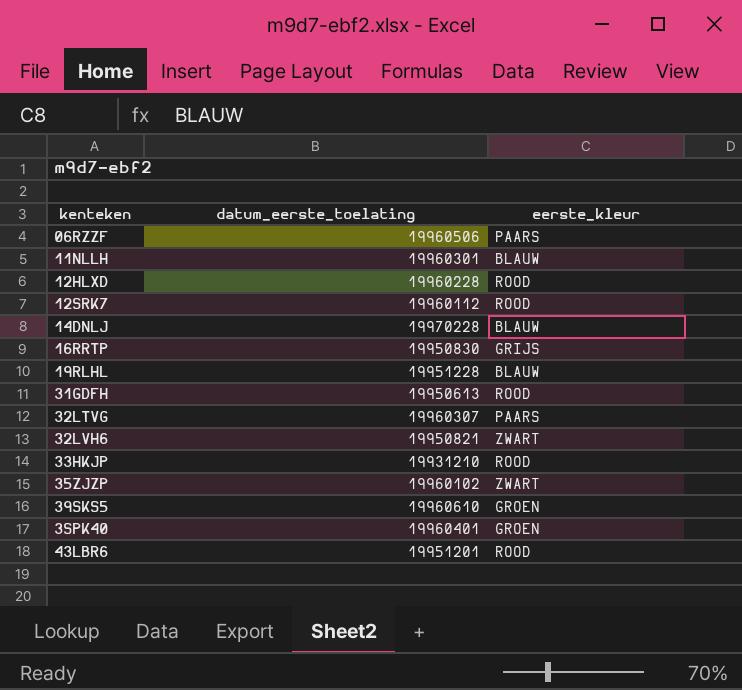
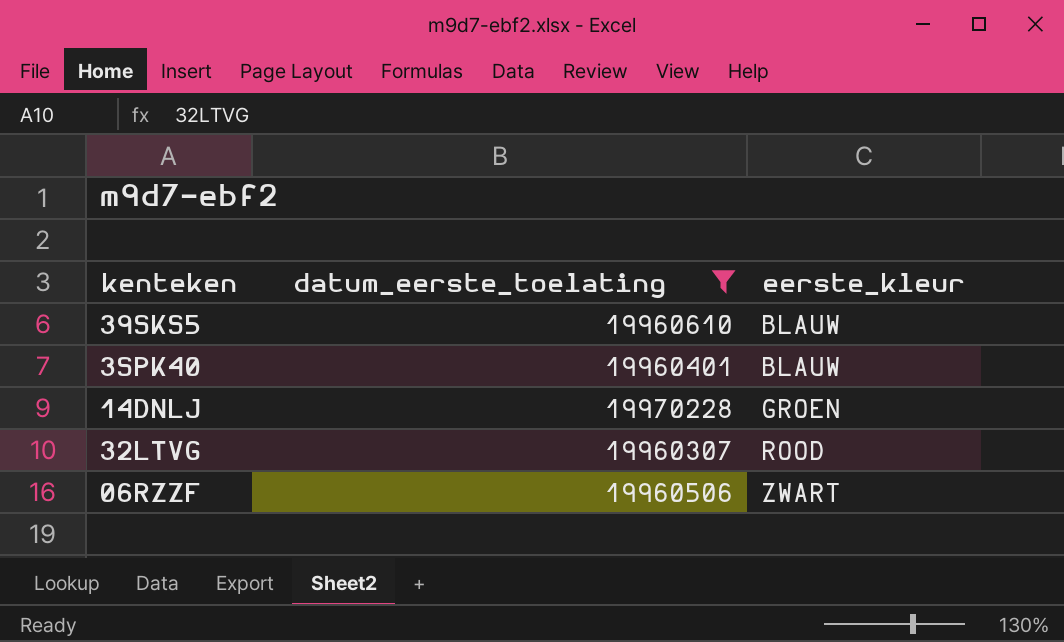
filter: none -> datum_eerste_toelating >= 19960307
row order: none -> eerste_kleur ascending
39SKS5 | eerste_kleur: GROEN -> BLAUW
3SPK40 | eerste_kleur: GROEN -> BLAUW
14DNLJ | eerste_kleur: BLAUW -> GROEN
32LTVG | eerste_kleur: PAARS -> ROOD
06RZZF | eerste_kleur: PAARS -> ZWART

